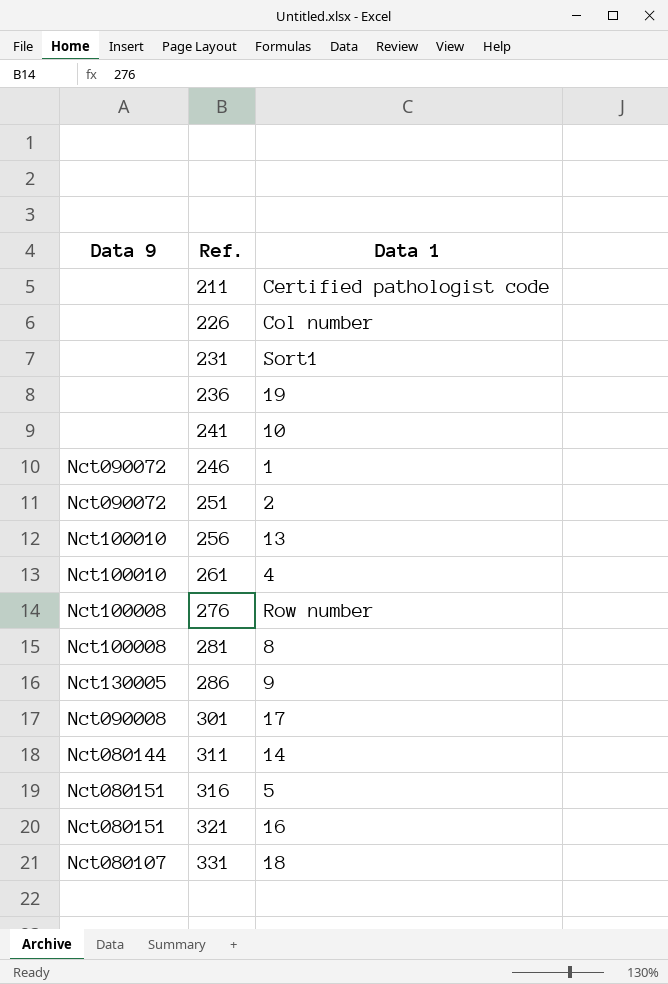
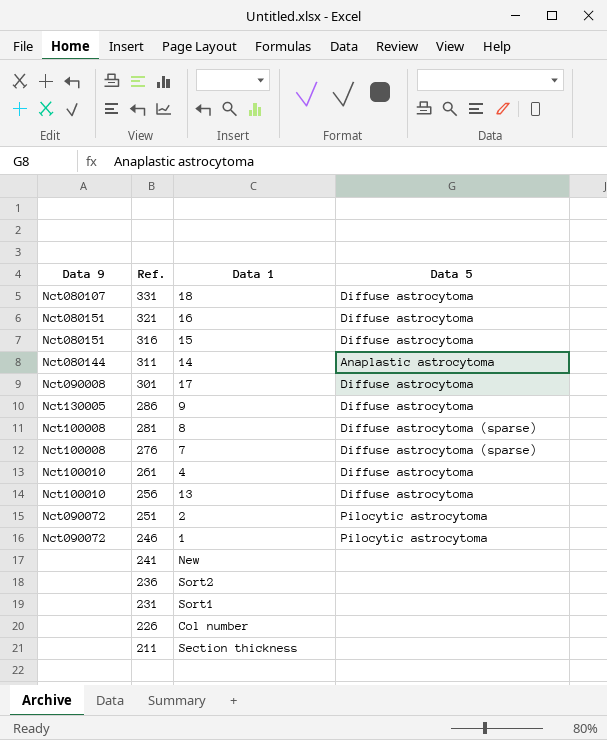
row order: Ref. ascending -> Ref. descending
column Data 5 | position: none -> 4
316 | Data 1: 5 -> 15
276 | Data 1: Row number -> 7
241 | Data 1: 10 -> New
236 | Data 1: 19 -> Sort2
211 | Data 1: Certified pathologist code -> Section thickness

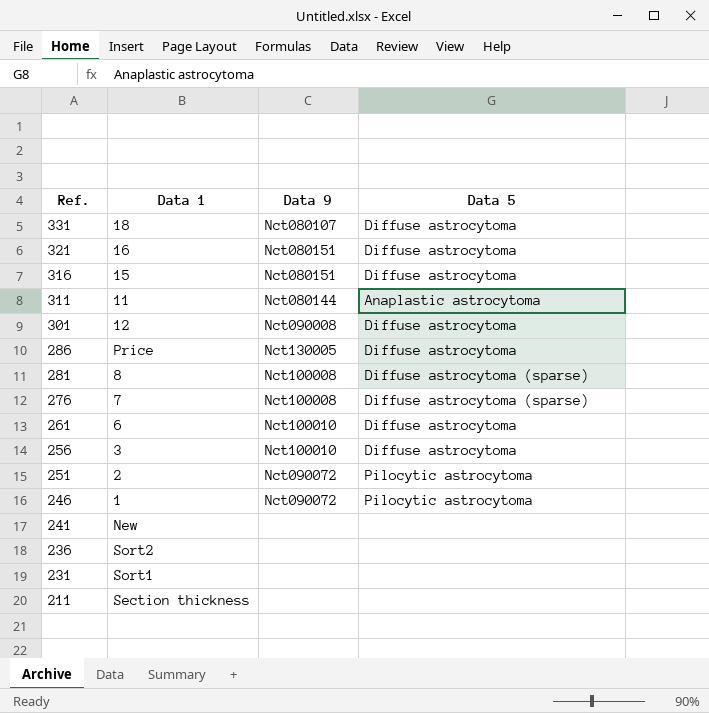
column Data 9 | position: 1 -> 3
row 226: none | Col number | none -> none
311 | Data 1: 14 -> 11
301 | Data 1: 17 -> 12
286 | Data 1: 9 -> Price
261 | Data 1: 4 -> 6
256 | Data 1: 13 -> 3

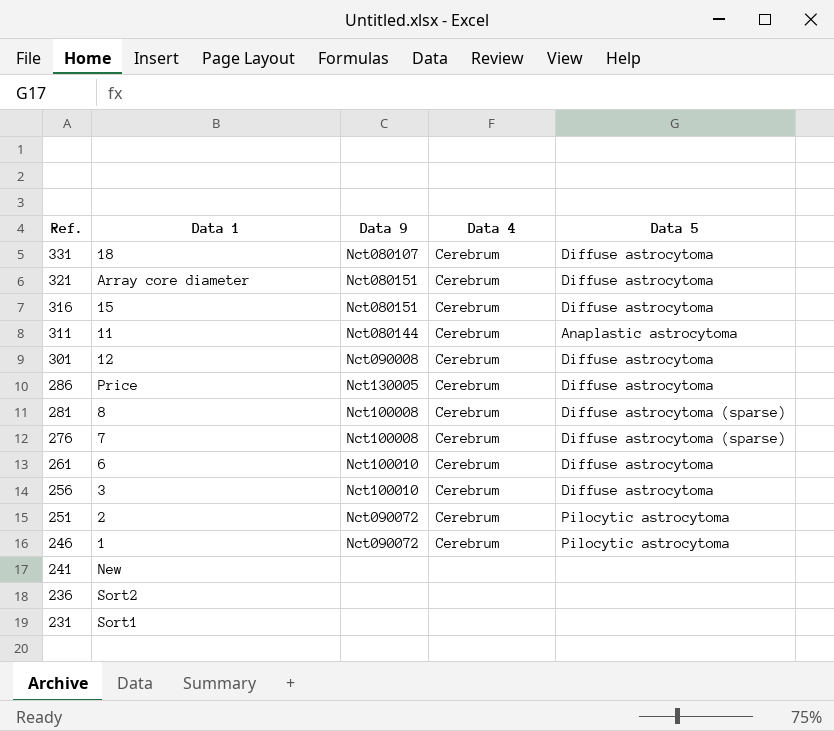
column Data 4 | position: none -> 4
row 211: Section thickness | none | none -> none
321 | Data 1: 16 -> Array core diameter

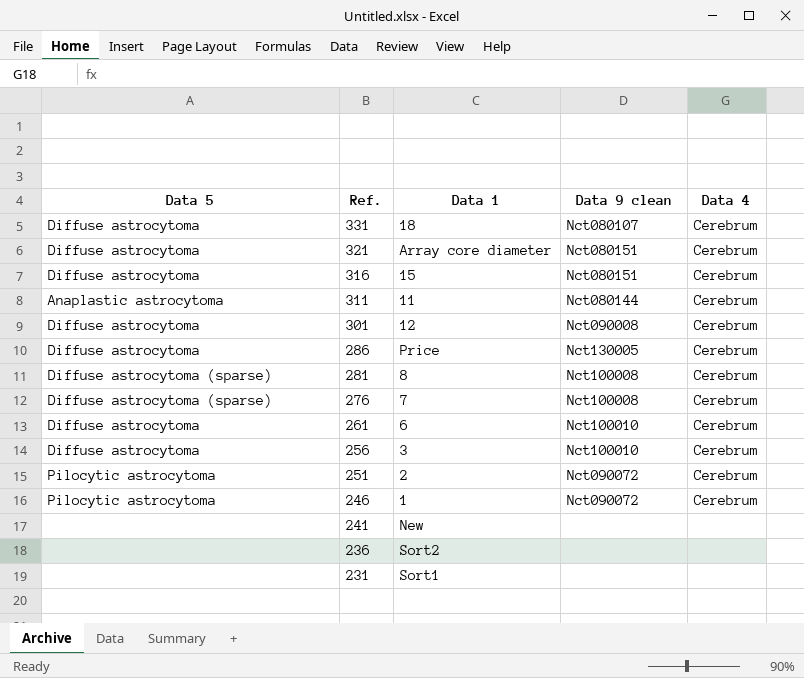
column Data 5 | position: 5 -> 1
column name: Data 9 -> Data 9 clean

